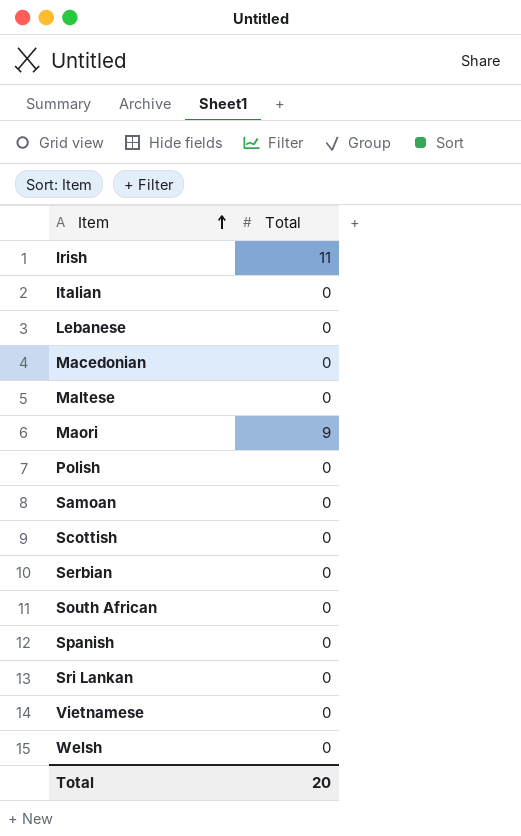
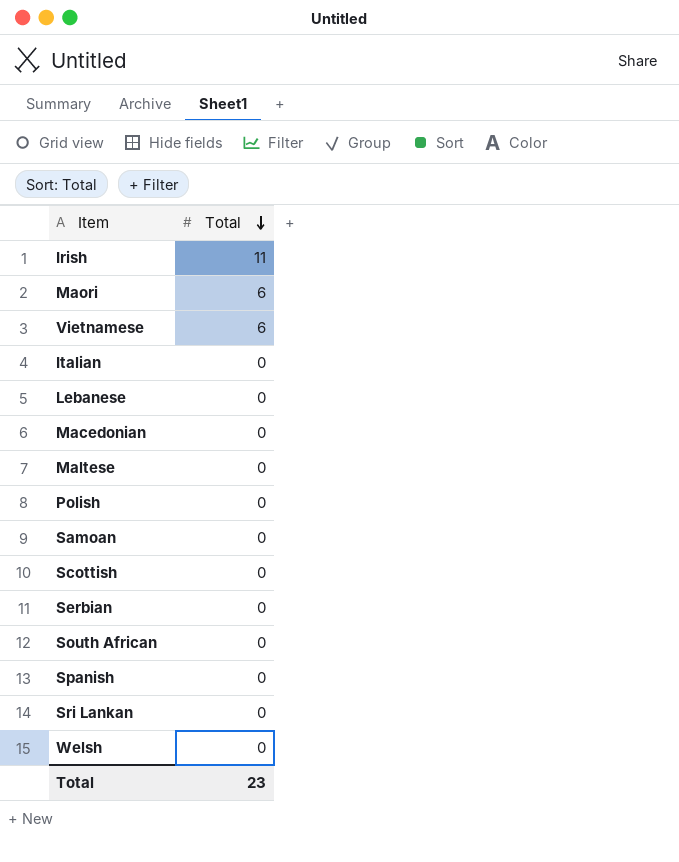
row order: Item ascending -> Total descending
Maori | Total: 9 -> 6
Vietnamese | Total: 0 -> 6
Total | Total: 20 -> 23

